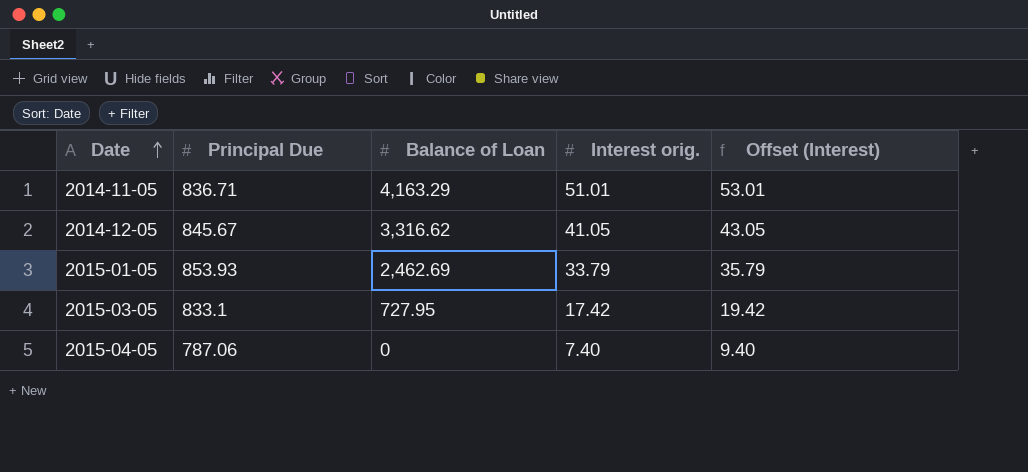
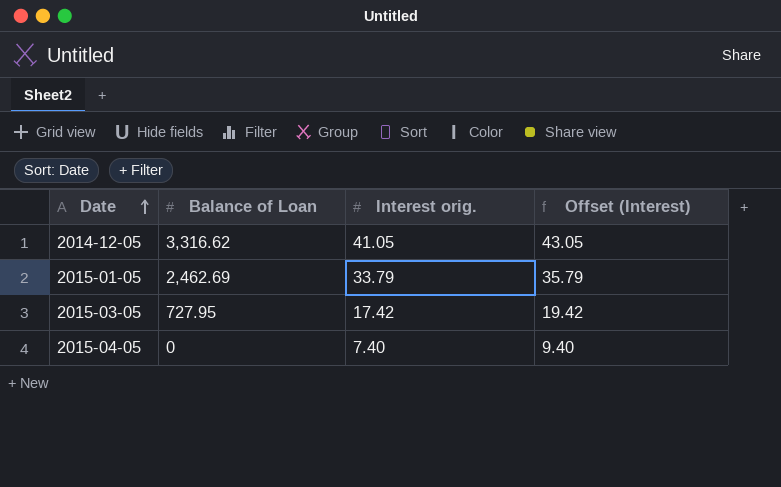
column Principal Due | position: 2 -> none
row 2014-11-05: 836.71 | 4,163.29 | 51.01 | 53.01 -> none

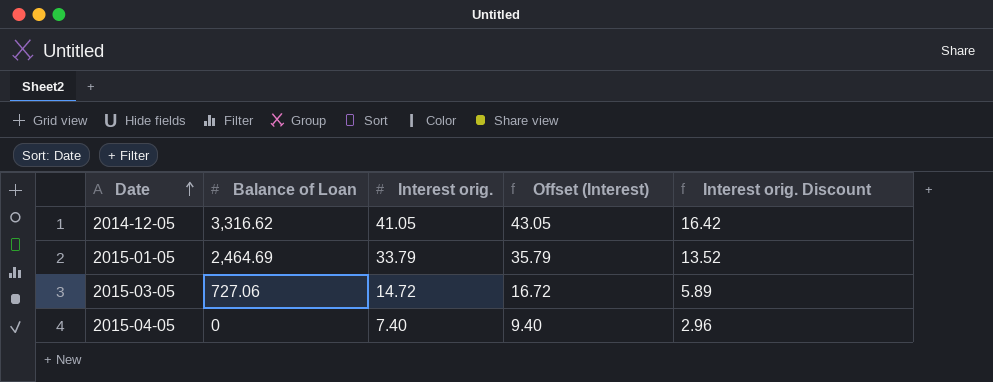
column Interest orig. Discount | formula: none -> [Interest orig.] * 0.4
2015-01-05 | Balance of Loan: 2,462.69 -> 2,464.69
2015-03-05 | Balance of Loan: 727.95 -> 727.06
2015-03-05 | Interest orig.: 17.42 -> 14.72
2015-03-05 | Offset (Interest): 19.42 -> 16.72

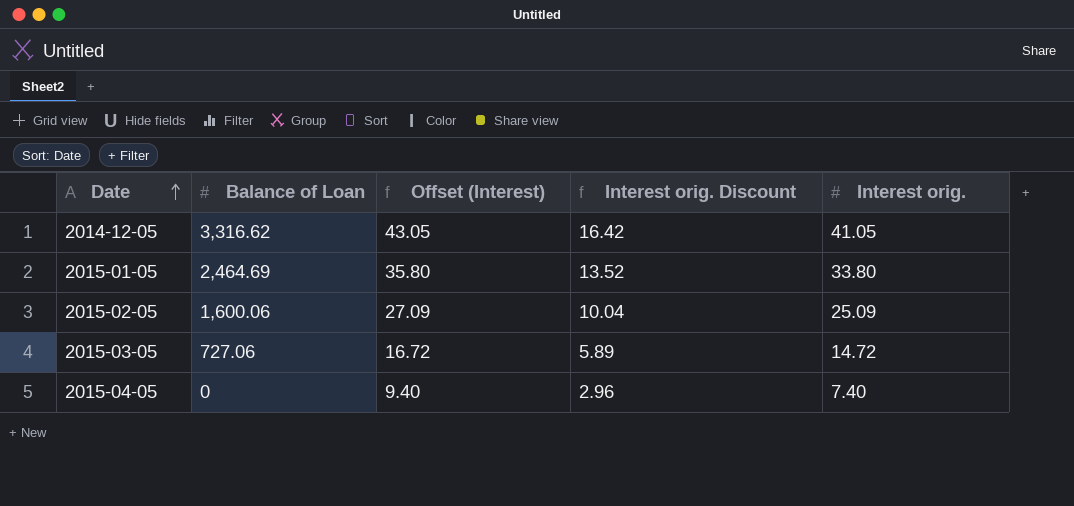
column Interest orig. | position: 3 -> 5
2015-01-05 | Offset (Interest): 35.79 -> 35.80
2015-01-05 | Interest orig.: 33.79 -> 33.80
row 2015-02-05: none -> 1,600.06 | 27.09 | 10.04 | 25.09

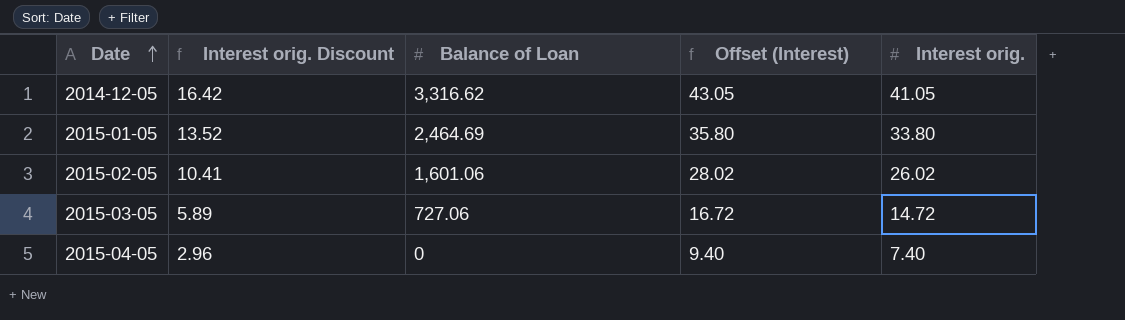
column Interest orig. Discount | position: 4 -> 2
2015-02-05 | Interest orig. Discount: 10.04 -> 10.41
2015-02-05 | Balance of Loan: 1,600.06 -> 1,601.06
2015-02-05 | Offset (Interest): 27.09 -> 28.02
2015-02-05 | Interest orig.: 25.09 -> 26.02

